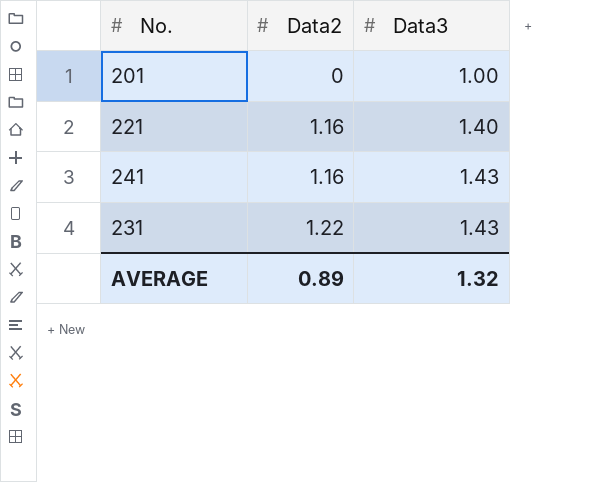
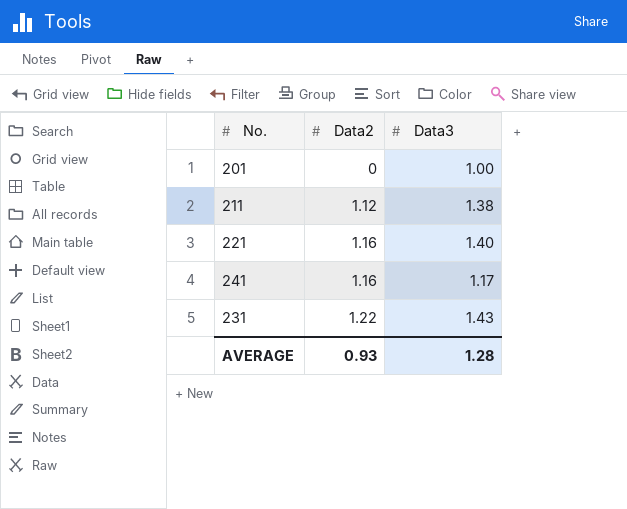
row 211: none -> 1.12 | 1.38
241 | Data3: 1.43 -> 1.17
AVERAGE | Data2: 0.89 -> 0.93
AVERAGE | Data3: 1.32 -> 1.28

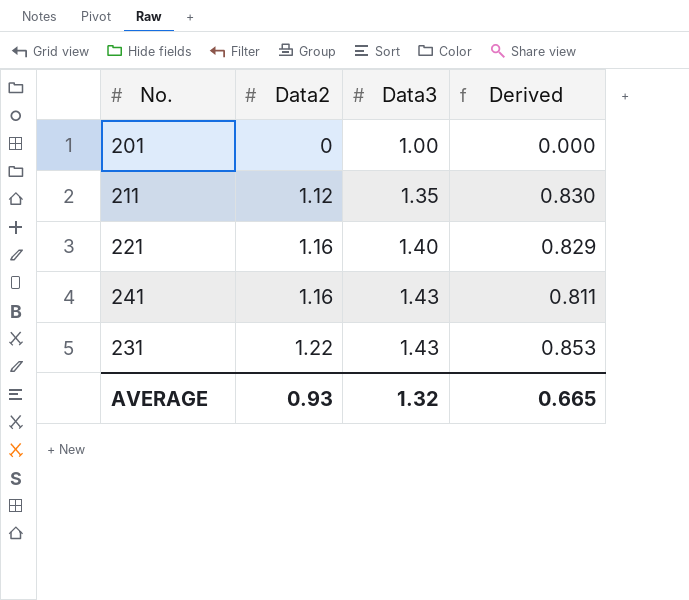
column Derived | formula: none -> [Data2] / [Data3]
211 | Data3: 1.38 -> 1.35
241 | Data3: 1.17 -> 1.43
AVERAGE | Data3: 1.28 -> 1.32

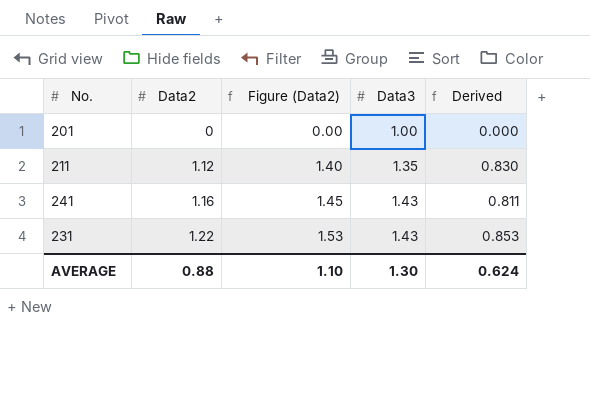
column Figure (Data2) | formula: none -> [Data2] * 1.25
row 221: 1.16 | 1.40 | 0.829 -> none
AVERAGE | Data2: 0.93 -> 0.88
AVERAGE | Data3: 1.32 -> 1.30
AVERAGE | Derived: 0.665 -> 0.624

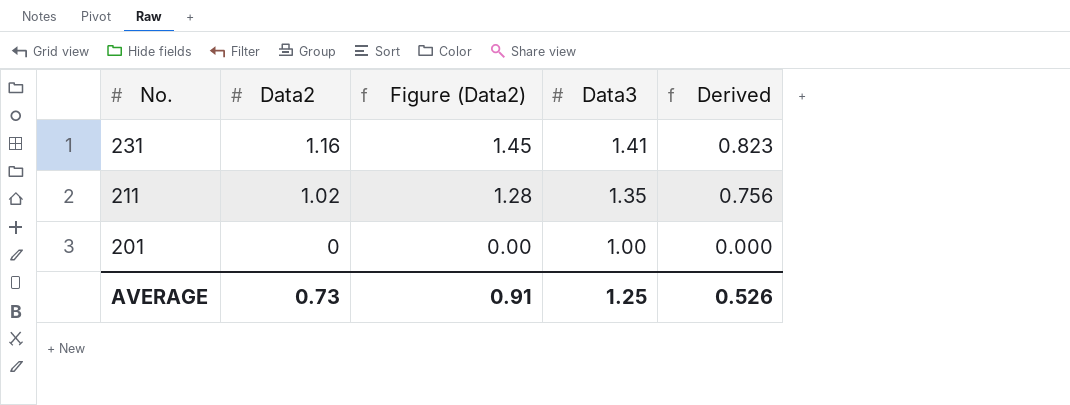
row order: Data2 ascending -> No. descending
row 241: 1.16 | 1.45 | 1.43 | 0.811 -> none
231 | Data2: 1.22 -> 1.16
231 | Figure (Data2): 1.53 -> 1.45
231 | Data3: 1.43 -> 1.41
231 | Derived: 0.853 -> 0.823
211 | Data2: 1.12 -> 1.02
211 | Figure (Data2): 1.40 -> 1.28
211 | Derived: 0.830 -> 0.756
AVERAGE | Data2: 0.88 -> 0.73
AVERAGE | Figure (Data2): 1.10 -> 0.91
AVERAGE | Data3: 1.30 -> 1.25
AVERAGE | Derived: 0.624 -> 0.526

